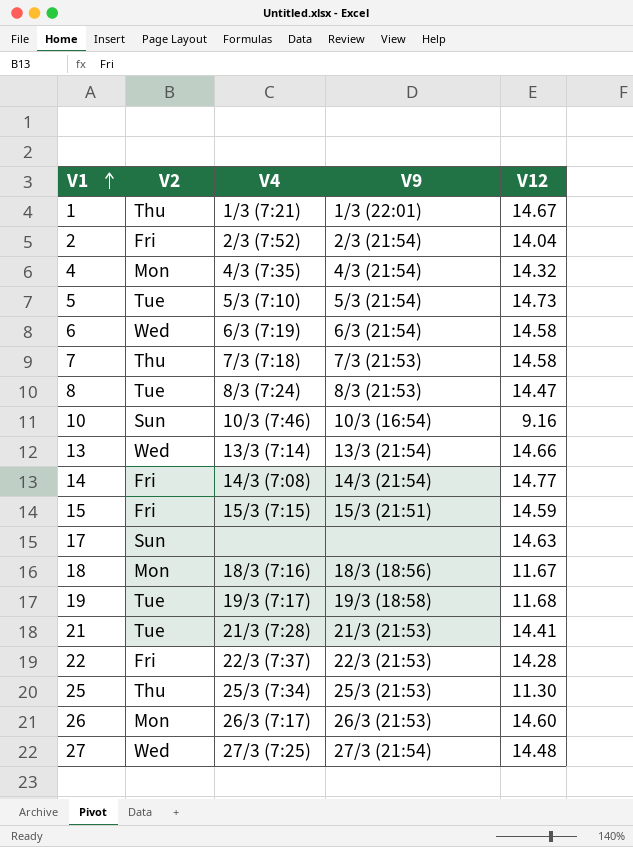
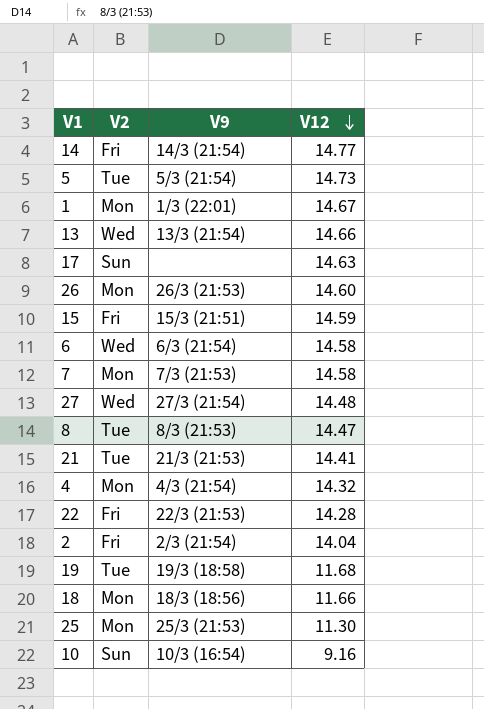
row order: V1 ascending -> V12 descending
column V4 | position: 3 -> none
1 | V2: Thu -> Mon
7 | V2: Thu -> Mon
18 | V12: 11.67 -> 11.66
25 | V2: Thu -> Mon

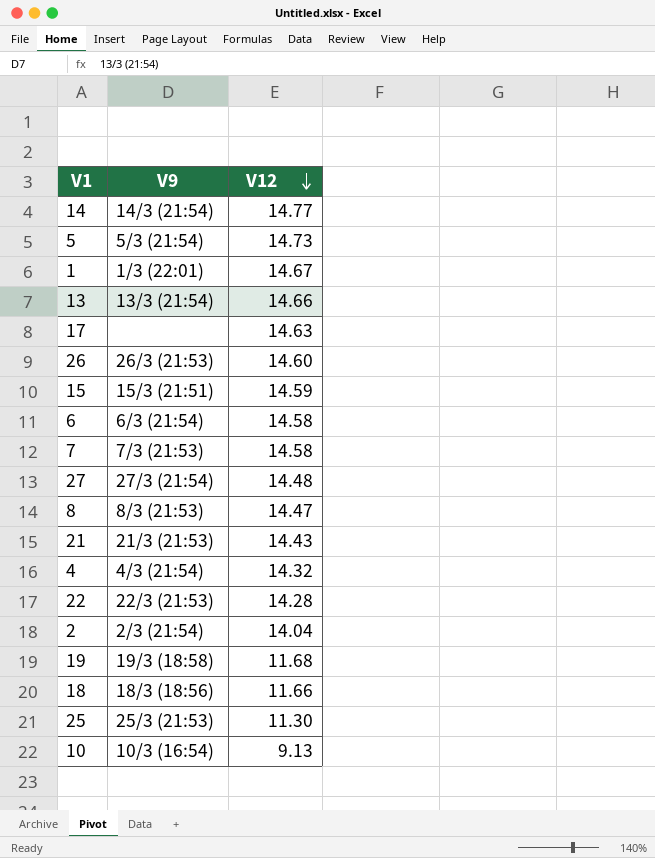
column V2 | position: 2 -> none
21 | V12: 14.41 -> 14.43
10 | V12: 9.16 -> 9.13

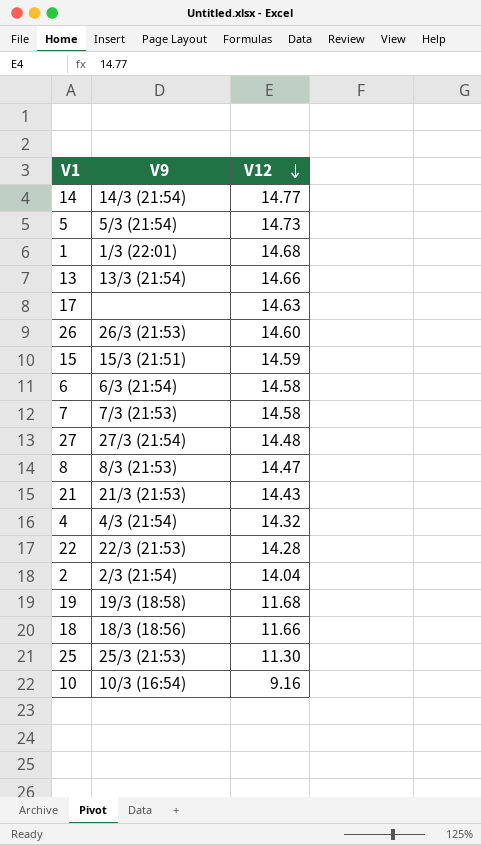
1 | V12: 14.67 -> 14.68
10 | V12: 9.13 -> 9.16

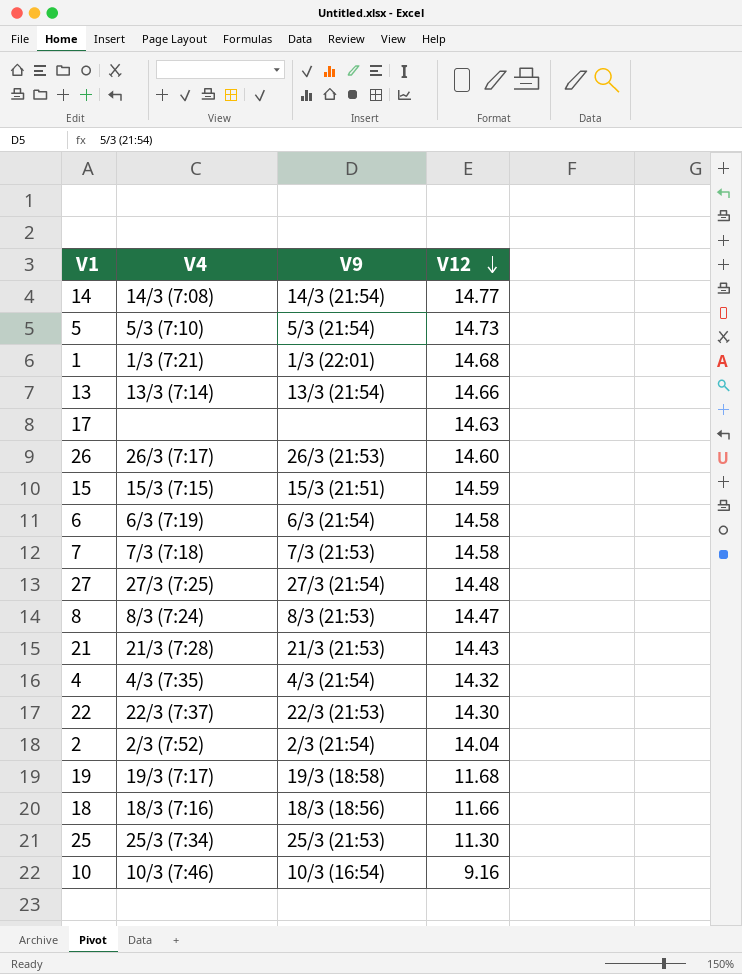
column V4 | position: none -> 2
22 | V12: 14.28 -> 14.30

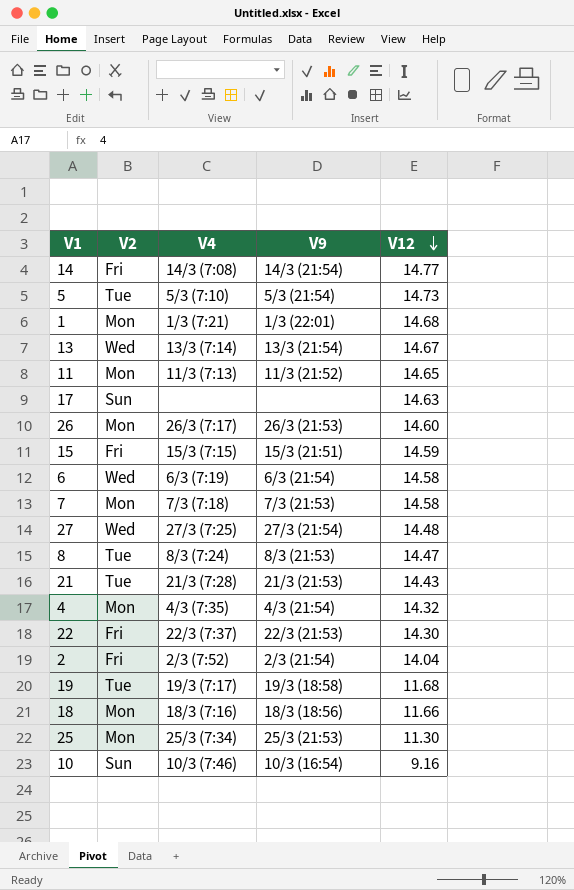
column V2 | position: none -> 2
13 | V12: 14.66 -> 14.67
row 11: none -> Mon | 11/3 (7:13) | 11/3 (21:52) | 14.65

